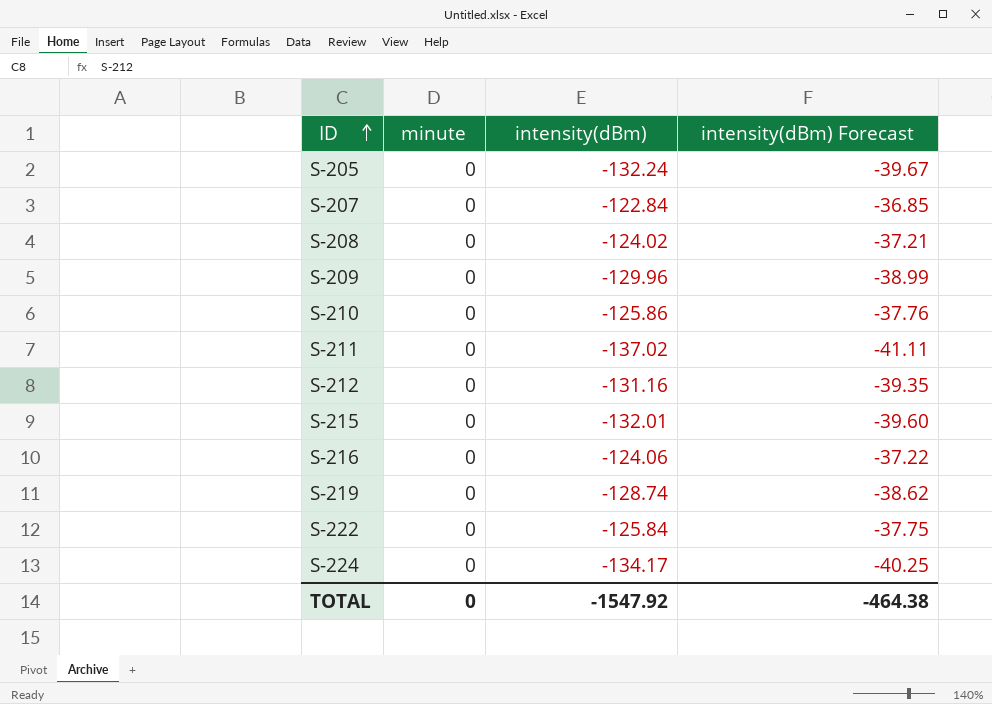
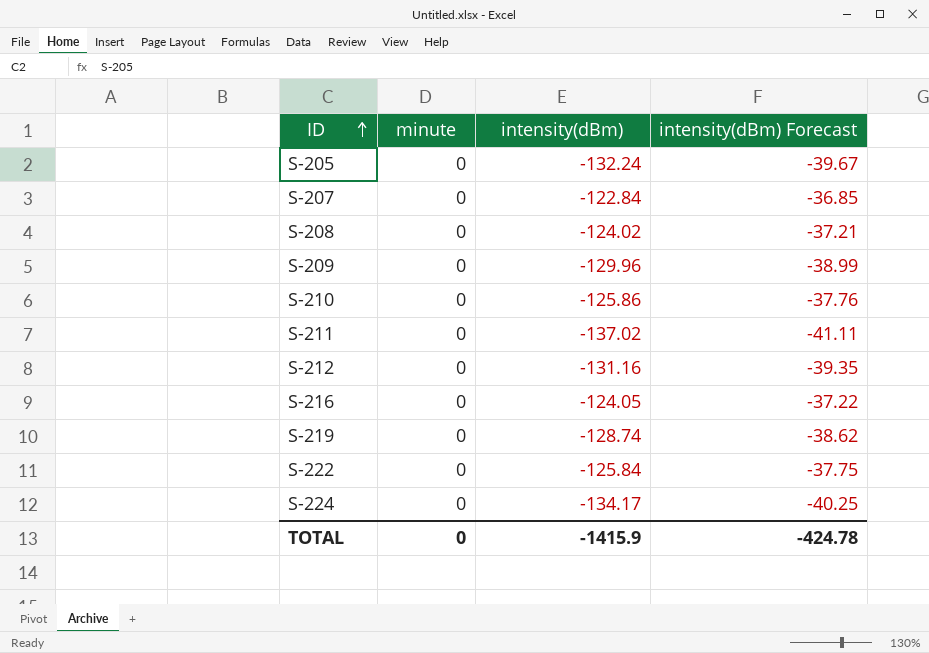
row S-215: 0 | -132.01 | -39.60 -> none
S-216 | intensity(dBm): -124.06 -> -124.05
TOTAL | intensity(dBm): -1547.92 -> -1415.9
TOTAL | intensity(dBm) Forecast: -464.38 -> -424.78

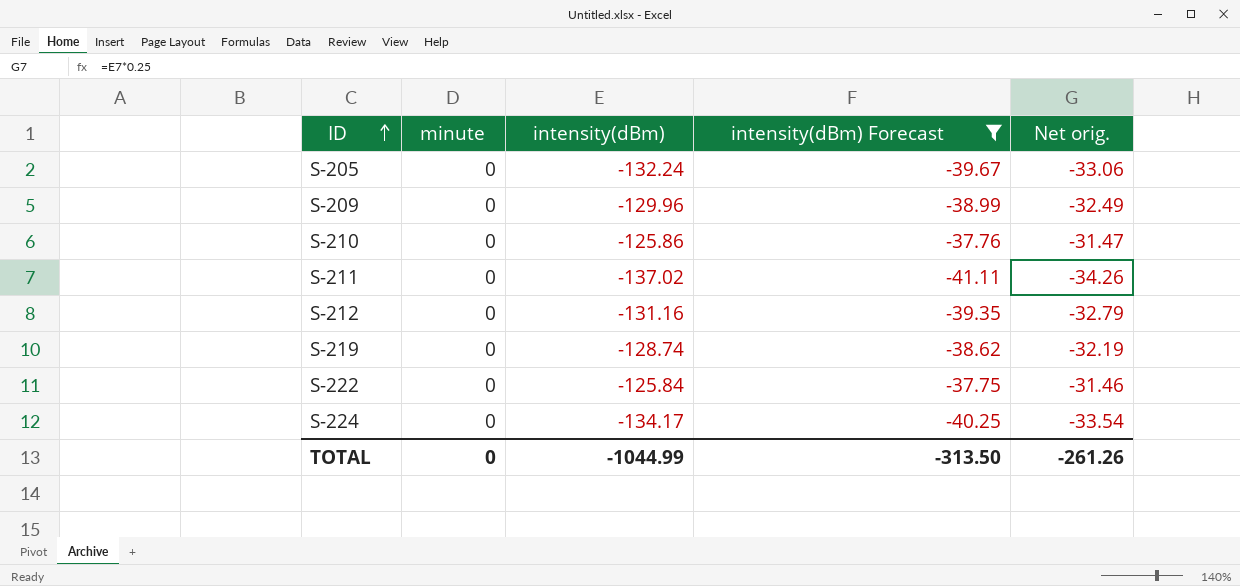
filter: none -> intensity(dBm) Forecast <= -37.75
column Net orig. | formula: none -> [intensity(dBm)] * 0.25
TOTAL | intensity(dBm): -1415.9 -> -1044.99
TOTAL | intensity(dBm) Forecast: -424.78 -> -313.50

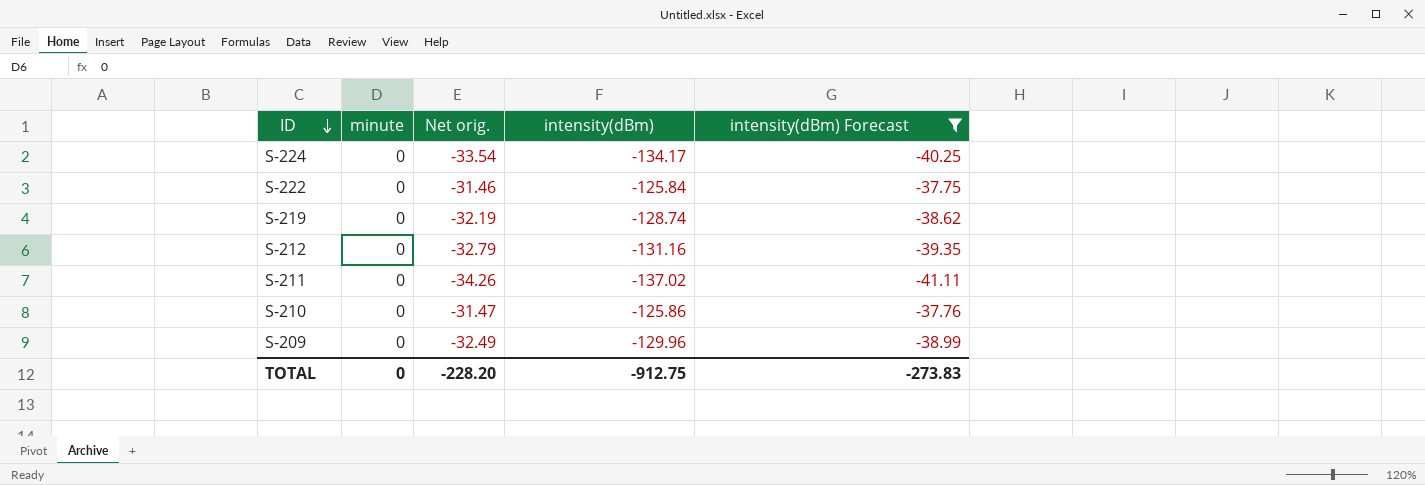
row order: ID ascending -> ID descending
column Net orig. | position: 5 -> 3
row S-205: 0 | -132.24 | -39.67 | -33.06 -> none
TOTAL | Net orig.: -261.26 -> -228.20
TOTAL | intensity(dBm): -1044.99 -> -912.75
TOTAL | intensity(dBm) Forecast: -313.50 -> -273.83

